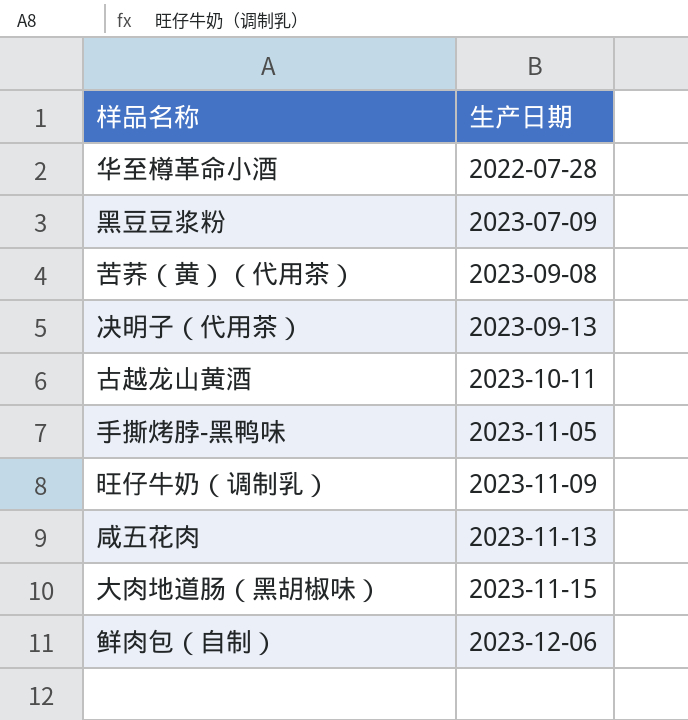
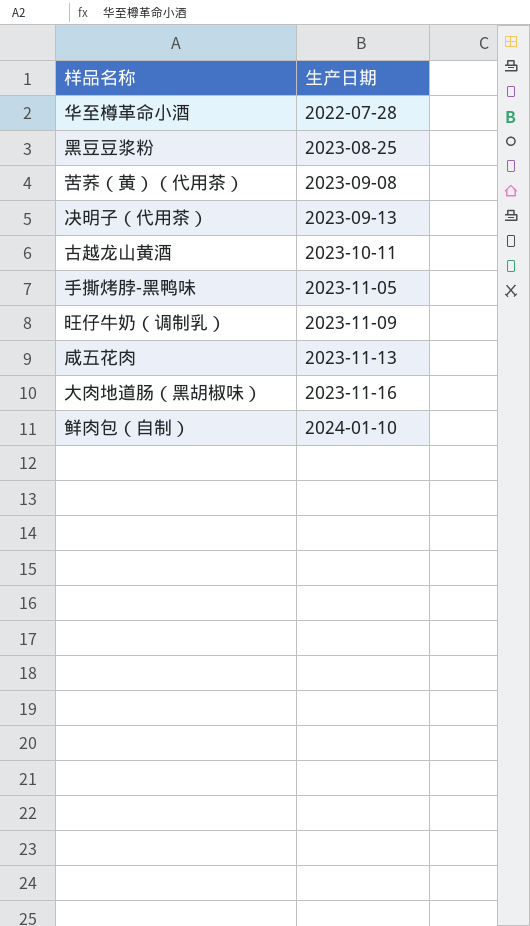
黑豆豆浆粉 | 生产日期: 2023-07-09 -> 2023-08-25
大肉地道肠（黑胡椒味） | 生产日期: 2023-11-15 -> 2023-11-16
鲜肉包（自制） | 生产日期: 2023-12-06 -> 2024-01-10

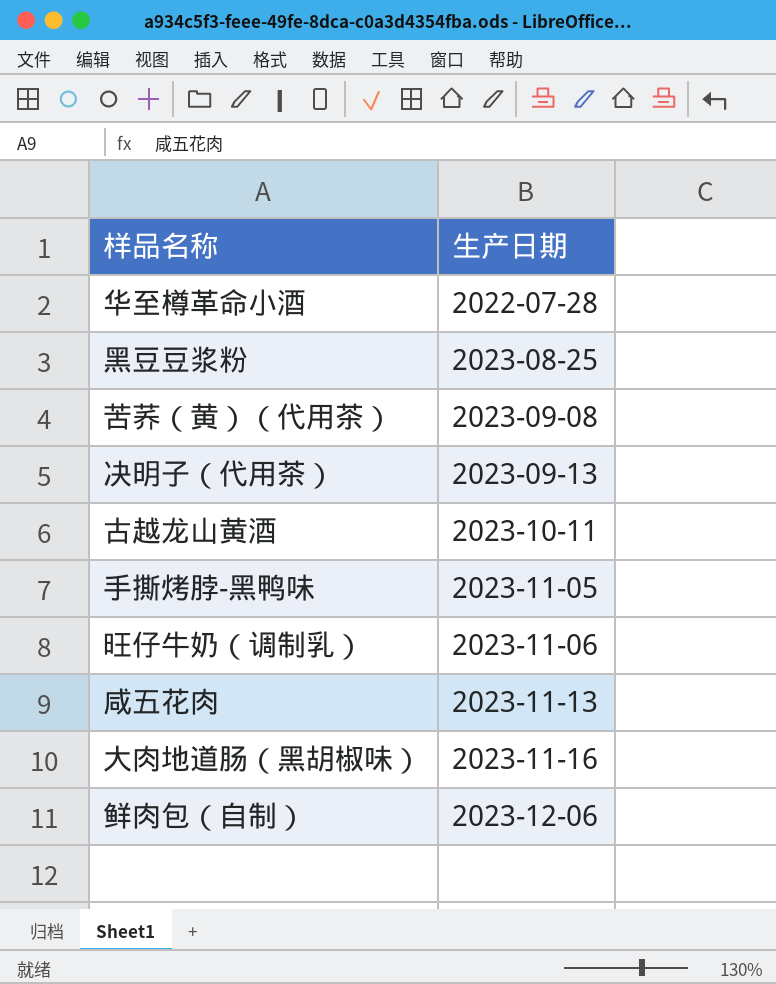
旺仔牛奶（调制乳） | 生产日期: 2023-11-09 -> 2023-11-06
鲜肉包（自制） | 生产日期: 2024-01-10 -> 2023-12-06

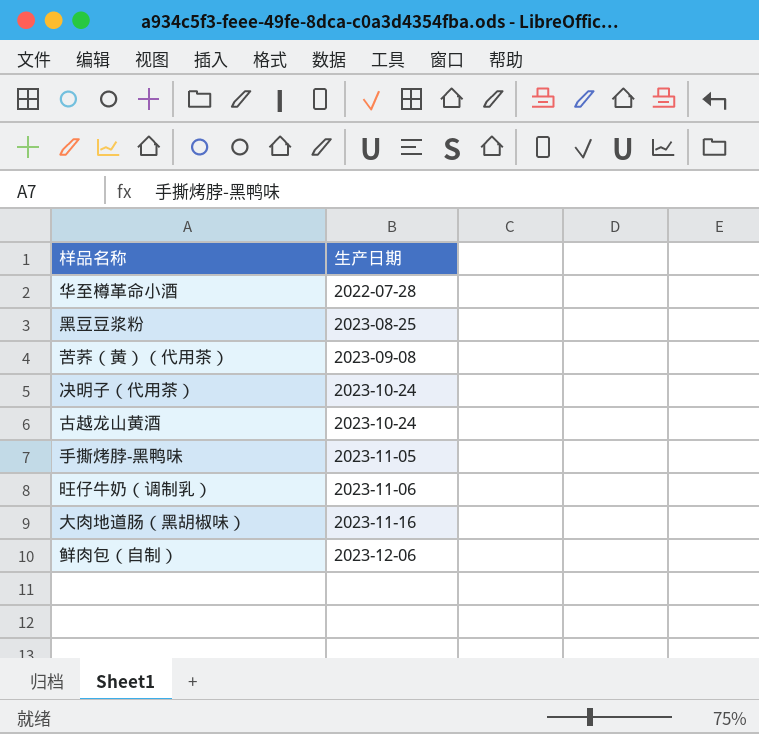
row 咸五花肉: 2023-11-13 -> none
决明子（代用茶） | 生产日期: 2023-09-13 -> 2023-10-24
古越龙山黄酒 | 生产日期: 2023-10-11 -> 2023-10-24

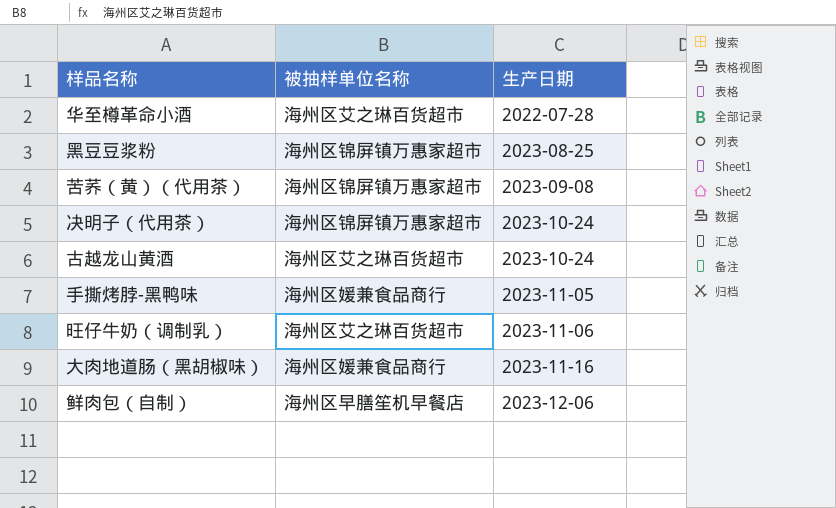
column 被抽样单位名称 | position: none -> 2

